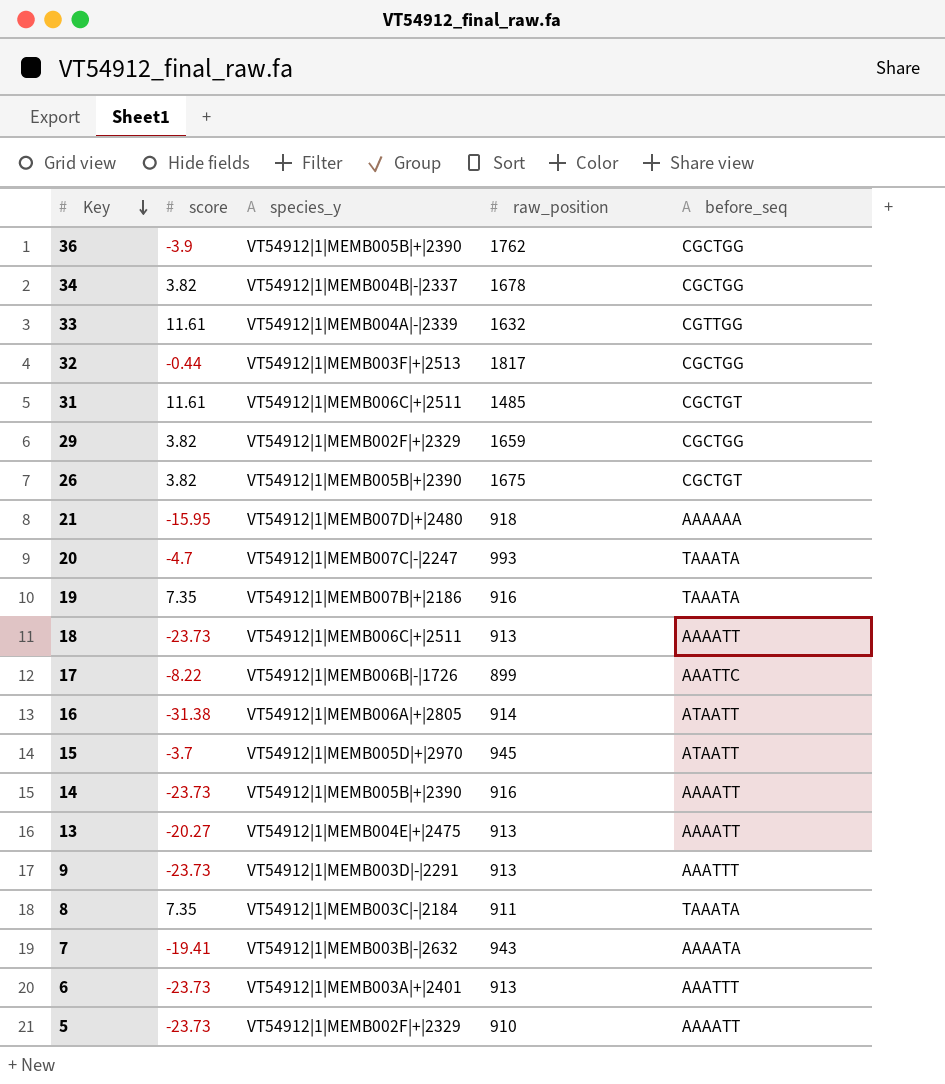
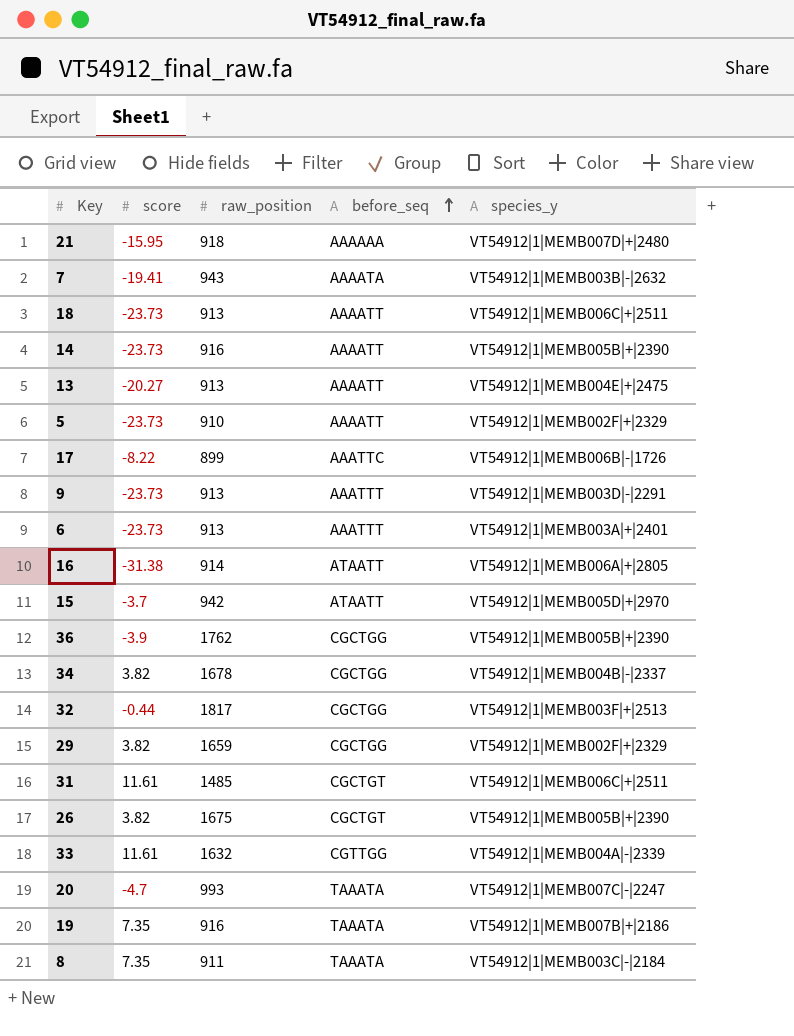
row order: Key descending -> before_seq ascending
column species_y | position: 3 -> 5
15 | raw_position: 945 -> 942

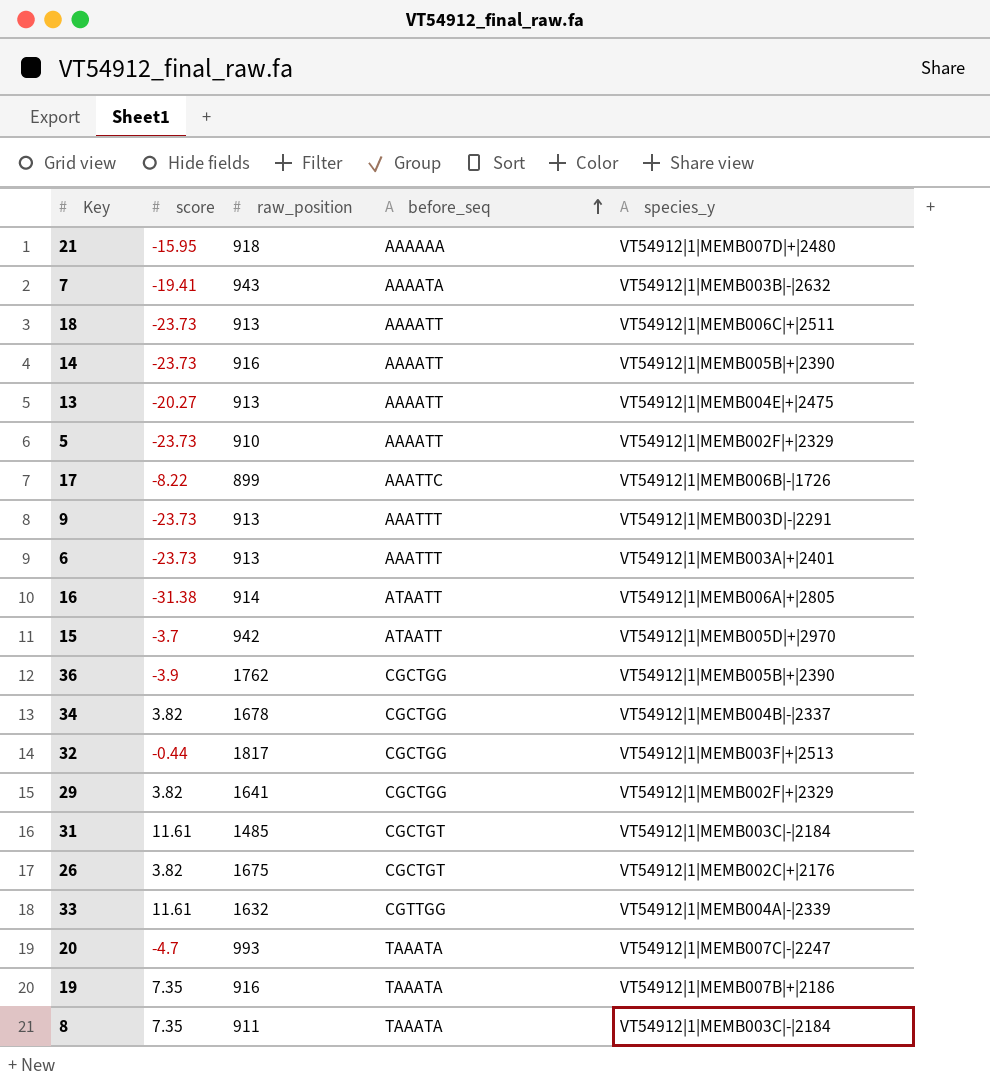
29 | raw_position: 1659 -> 1641
31 | species_y: VT54912|1|MEMB006C|+|2511 -> VT54912|1|MEMB003C|-|2184
26 | species_y: VT54912|1|MEMB005B|+|2390 -> VT54912|1|MEMB002C|+|2176

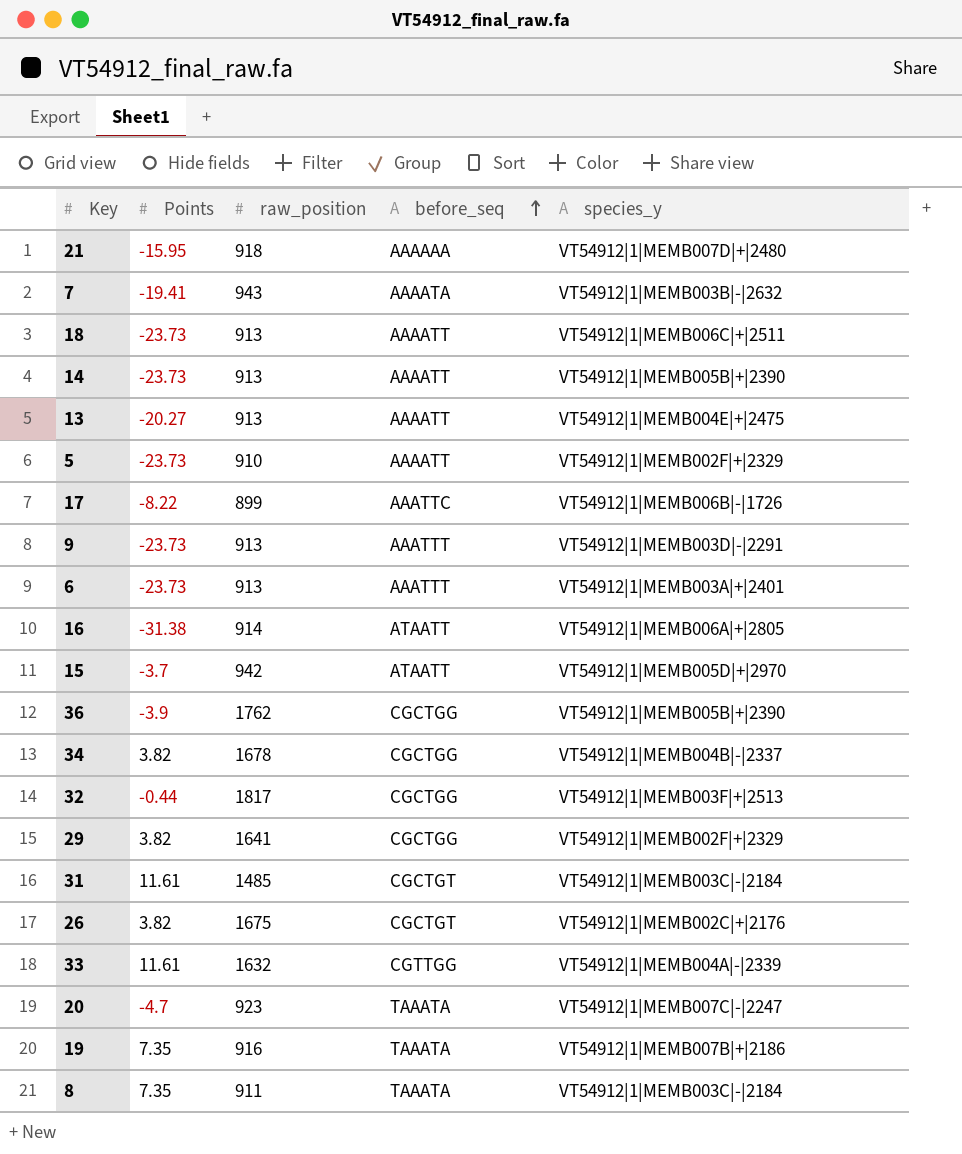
column name: score -> Points
14 | raw_position: 916 -> 913
20 | raw_position: 993 -> 923

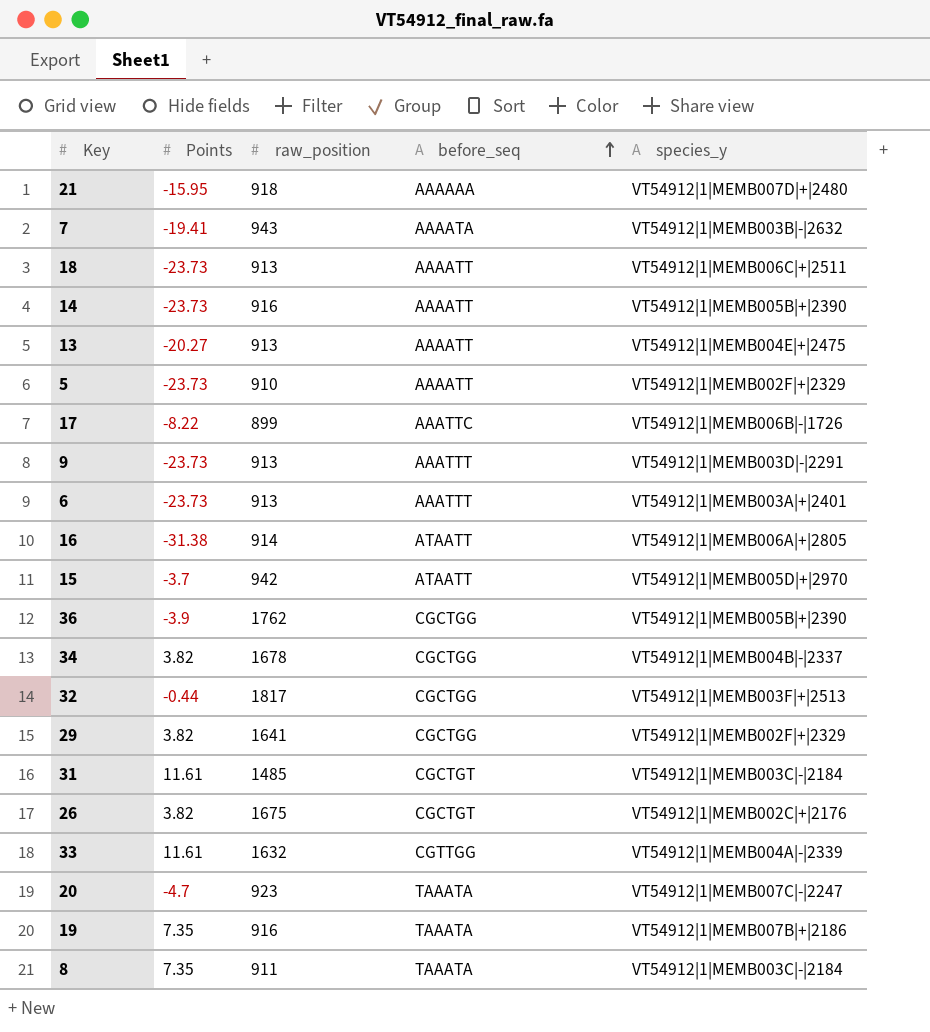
14 | raw_position: 913 -> 916

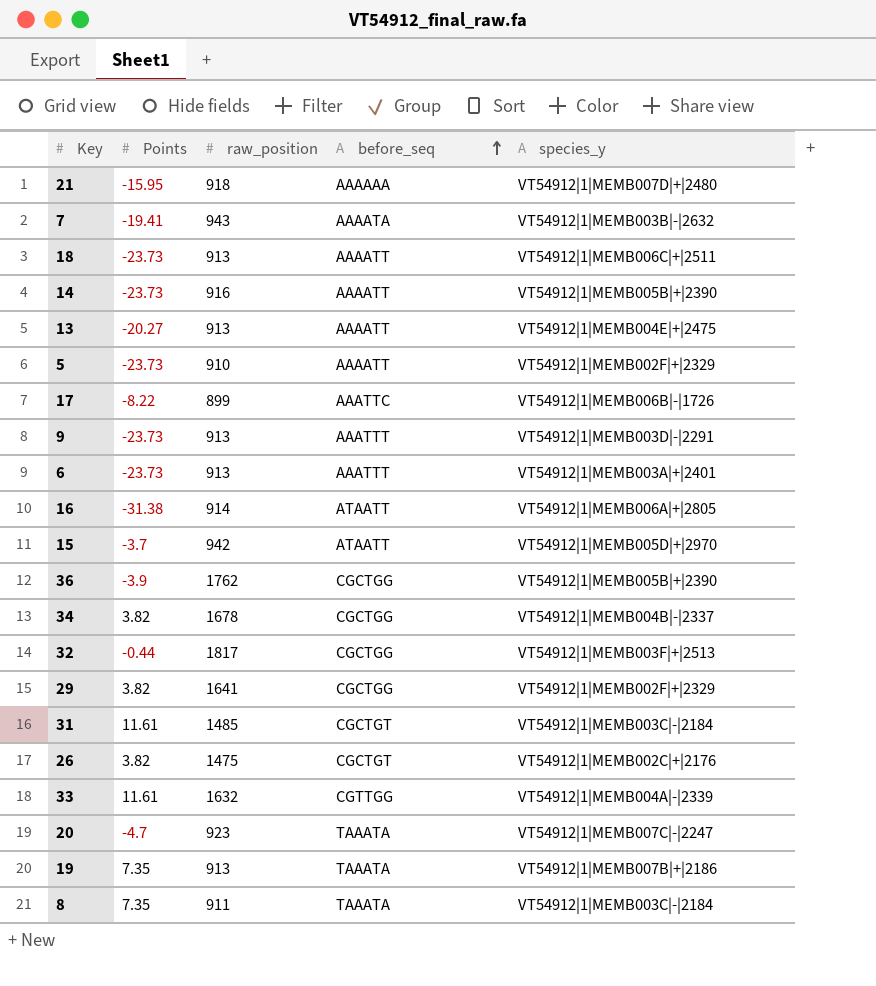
26 | raw_position: 1675 -> 1475
19 | raw_position: 916 -> 913

